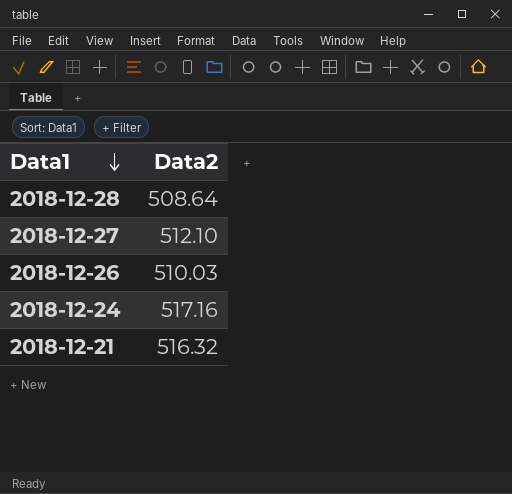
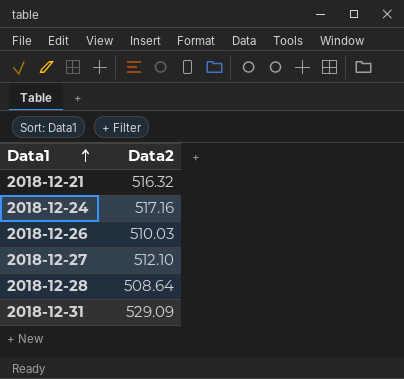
row order: Data1 descending -> Data1 ascending
row 2018-12-31: none -> 529.09

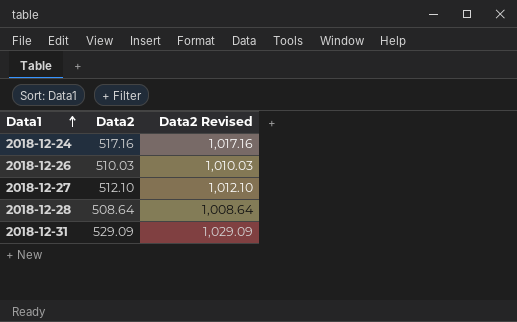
column Data2 Revised | formula: none -> [Data2] + 500
row 2018-12-21: 516.32 -> none

